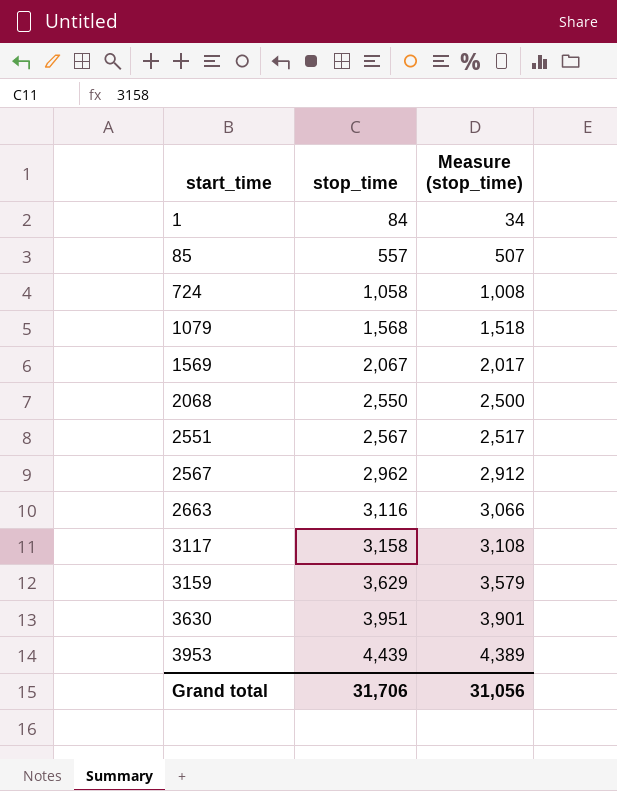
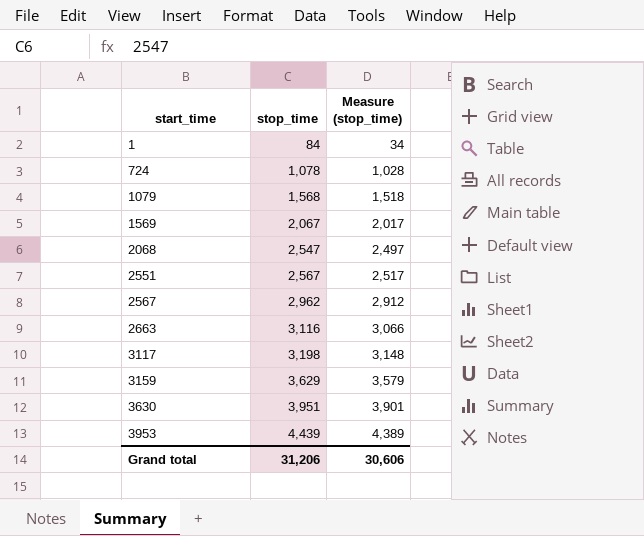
row 85: 557 | 507 -> none
724 | stop_time: 1,058 -> 1,078
724 | Measure (stop_time): 1,008 -> 1,028
2068 | stop_time: 2,550 -> 2,547
2068 | Measure (stop_time): 2,500 -> 2,497
3117 | stop_time: 3,158 -> 3,198
3117 | Measure (stop_time): 3,108 -> 3,148
Grand total | stop_time: 31,706 -> 31,206
Grand total | Measure (stop_time): 31,056 -> 30,606

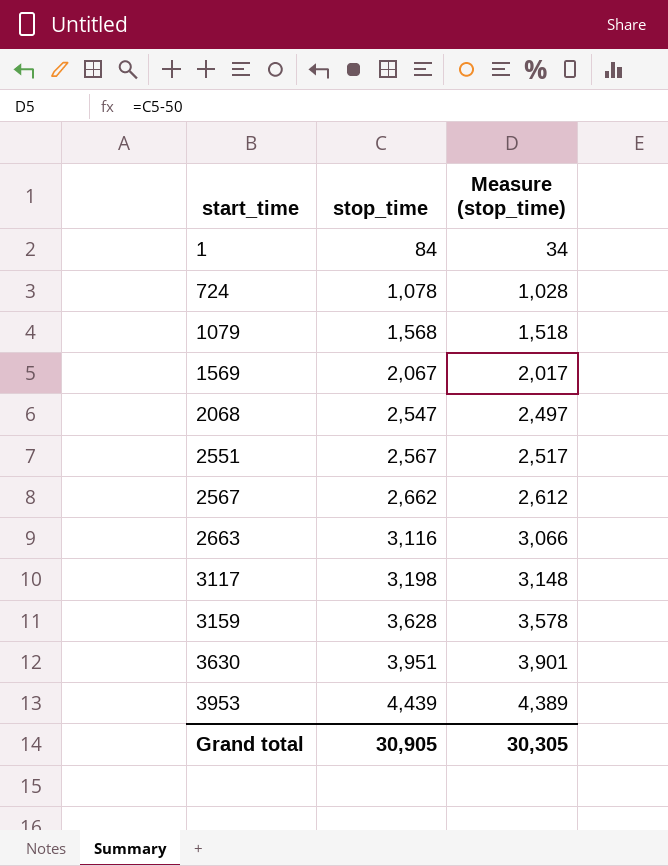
2567 | stop_time: 2,962 -> 2,662
2567 | Measure (stop_time): 2,912 -> 2,612
3159 | stop_time: 3,629 -> 3,628
3159 | Measure (stop_time): 3,579 -> 3,578
Grand total | stop_time: 31,206 -> 30,905
Grand total | Measure (stop_time): 30,606 -> 30,305

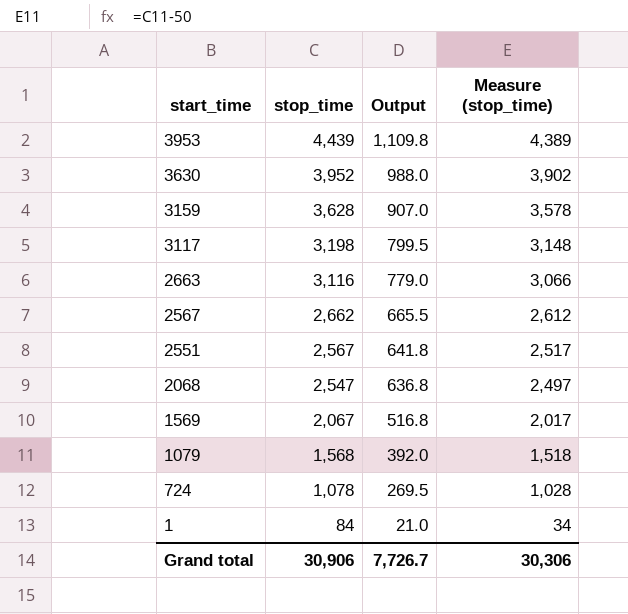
row order: start_time ascending -> start_time descending
column Output | formula: none -> [stop_time] * 0.25
3630 | stop_time: 3,951 -> 3,952
3630 | Measure (stop_time): 3,901 -> 3,902
Grand total | stop_time: 30,905 -> 30,906
Grand total | Measure (stop_time): 30,305 -> 30,306

